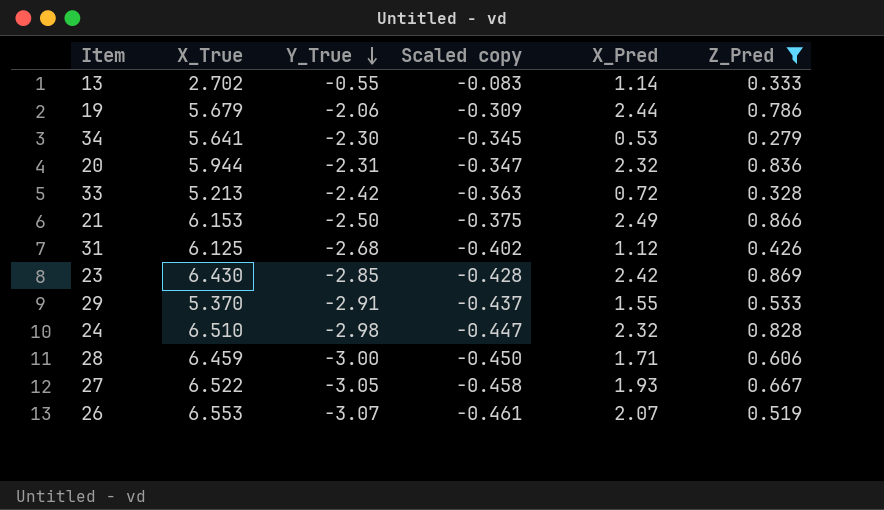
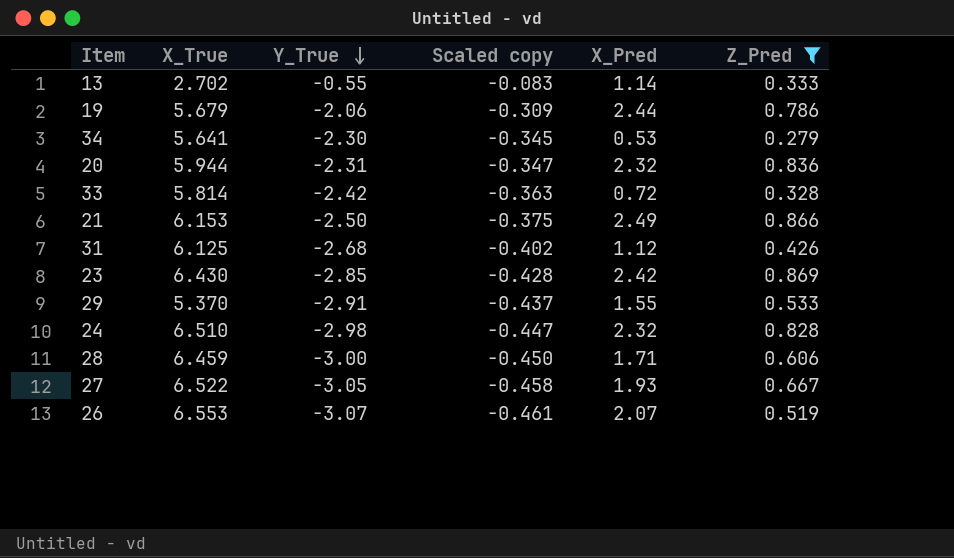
33 | X_True: 5.213 -> 5.814

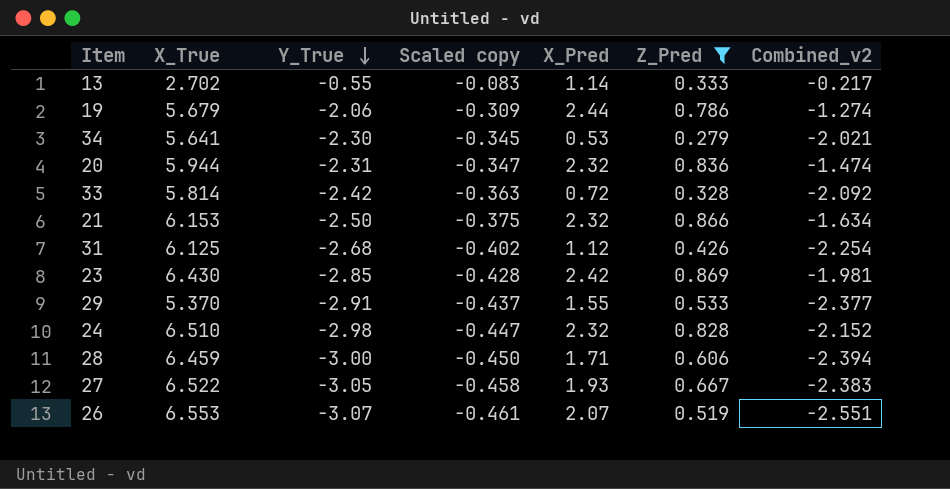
column Combined_v2 | formula: none -> [Y_True] + [Z_Pred]
21 | X_Pred: 2.49 -> 2.32

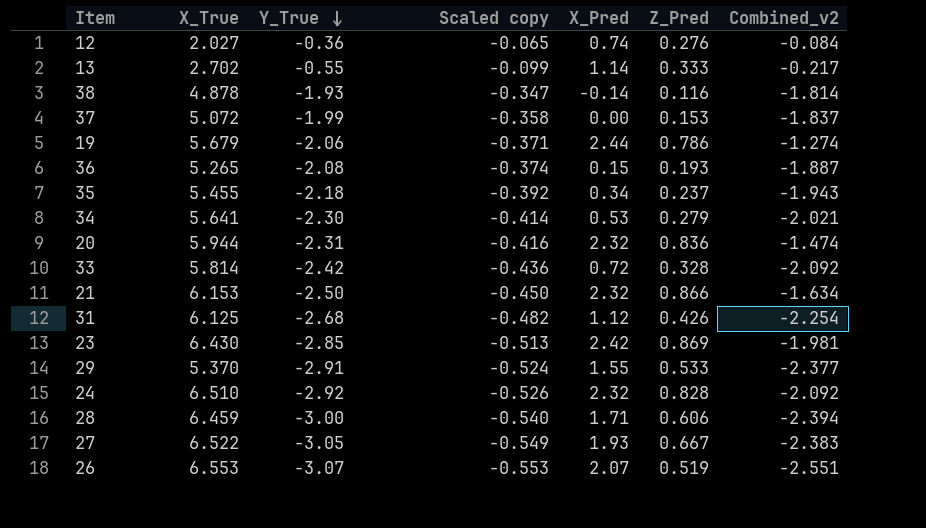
filter: Z_Pred >= 0.279 -> none
column Scaled copy | formula: [Y_True] * 0.15 -> [Y_True] * 0.18
24 | Y_True: -2.98 -> -2.92
24 | Combined_v2: -2.152 -> -2.092

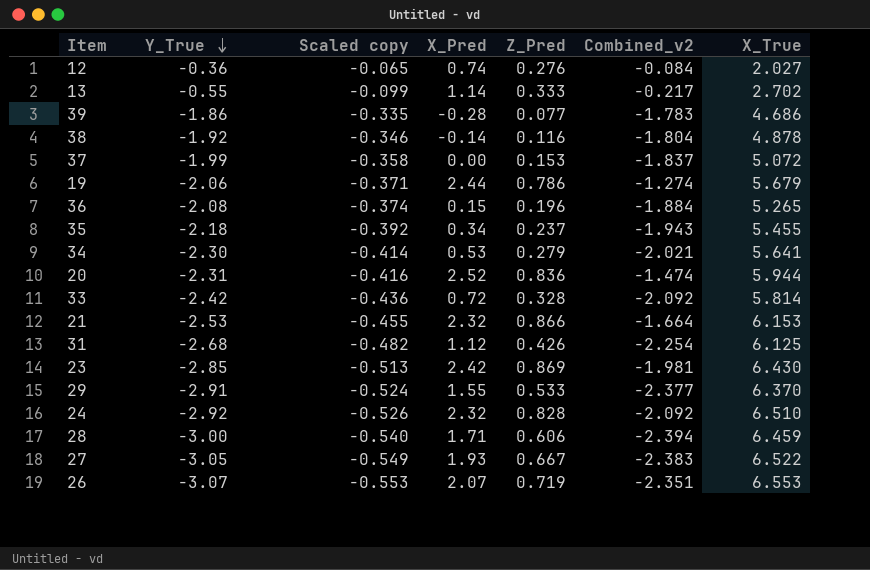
column X_True | position: 2 -> 7
row 39: none -> -1.86 | -0.335 | -0.28 | 0.077 | -1.783 | 4.686
38 | Y_True: -1.93 -> -1.92
38 | Scaled copy: -0.347 -> -0.346
38 | Combined_v2: -1.814 -> -1.804
36 | Z_Pred: 0.193 -> 0.196
36 | Combined_v2: -1.887 -> -1.884
20 | X_Pred: 2.32 -> 2.52
21 | Y_True: -2.50 -> -2.53
21 | Scaled copy: -0.450 -> -0.455
21 | Combined_v2: -1.634 -> -1.664
29 | X_True: 5.370 -> 6.370
26 | Z_Pred: 0.519 -> 0.719
26 | Combined_v2: -2.551 -> -2.351

